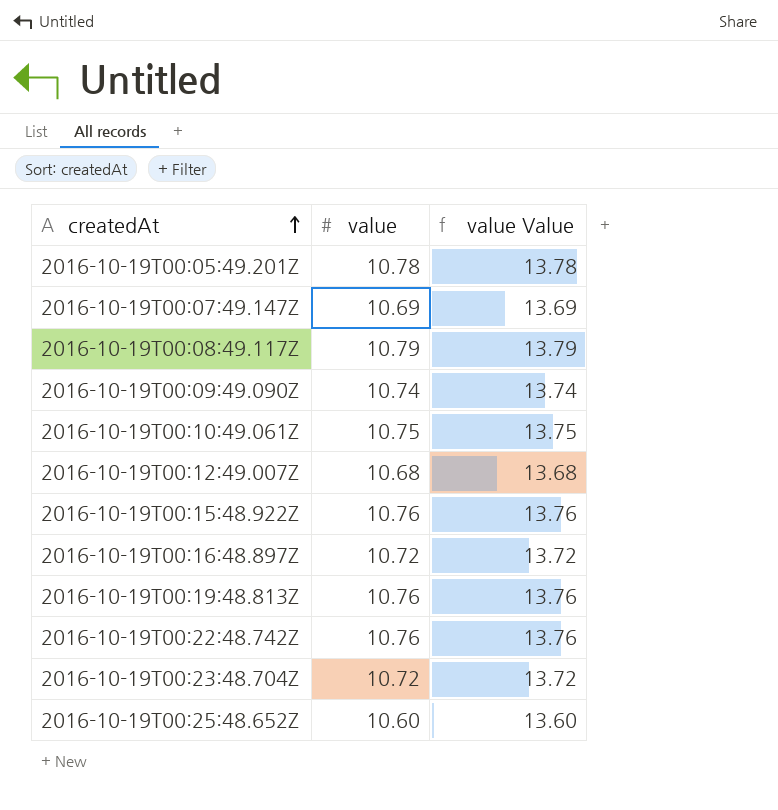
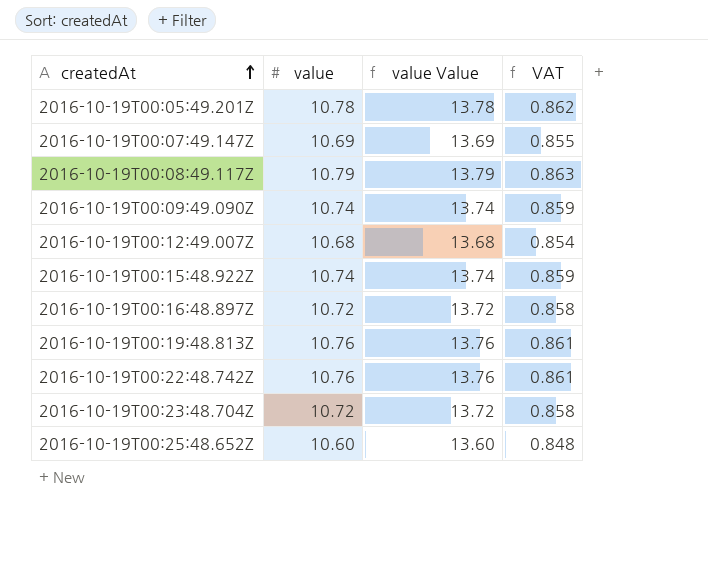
column VAT | formula: none -> [value] * 0.08
row 2016-10-19T00:10:49.061Z: 10.75 | 13.75 -> none
2016-10-19T00:15:48.922Z | value: 10.76 -> 10.74
2016-10-19T00:15:48.922Z | value Value: 13.76 -> 13.74

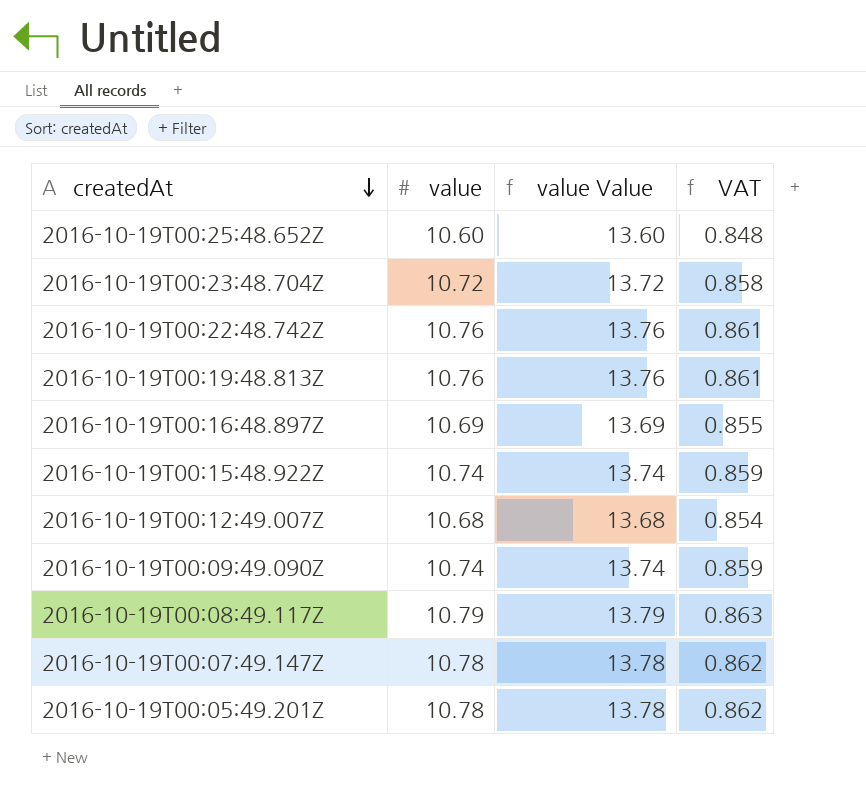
row order: createdAt ascending -> createdAt descending
2016-10-19T00:16:48.897Z | value: 10.72 -> 10.69
2016-10-19T00:16:48.897Z | value Value: 13.72 -> 13.69
2016-10-19T00:16:48.897Z | VAT: 0.858 -> 0.855
2016-10-19T00:07:49.147Z | value: 10.69 -> 10.78
2016-10-19T00:07:49.147Z | value Value: 13.69 -> 13.78
2016-10-19T00:07:49.147Z | VAT: 0.855 -> 0.862

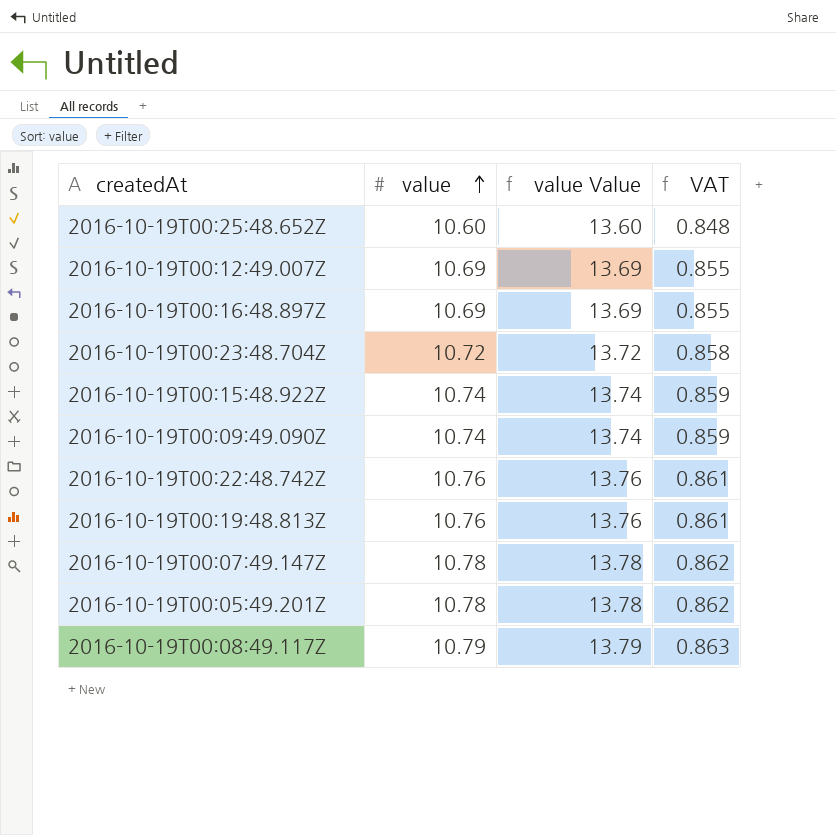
row order: createdAt descending -> value ascending
2016-10-19T00:12:49.007Z | value: 10.68 -> 10.69
2016-10-19T00:12:49.007Z | value Value: 13.68 -> 13.69
2016-10-19T00:12:49.007Z | VAT: 0.854 -> 0.855

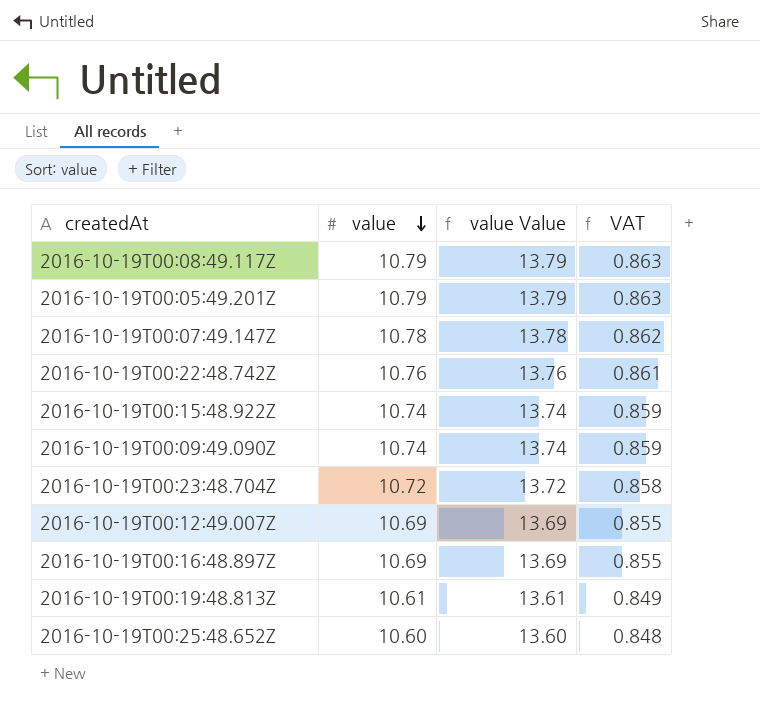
row order: value ascending -> value descending
2016-10-19T00:05:49.201Z | value: 10.78 -> 10.79
2016-10-19T00:05:49.201Z | value Value: 13.78 -> 13.79
2016-10-19T00:05:49.201Z | VAT: 0.862 -> 0.863
2016-10-19T00:19:48.813Z | value: 10.76 -> 10.61
2016-10-19T00:19:48.813Z | value Value: 13.76 -> 13.61
2016-10-19T00:19:48.813Z | VAT: 0.861 -> 0.849

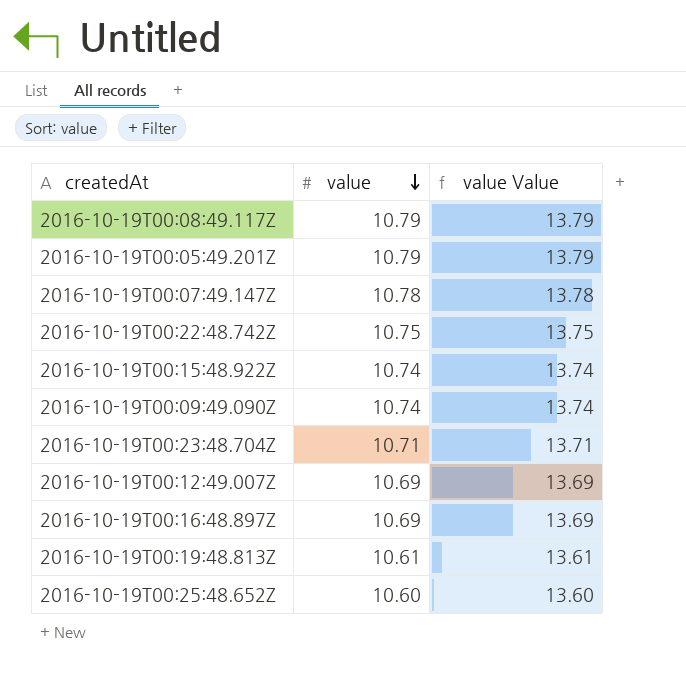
column VAT | formula: [value] * 0.08 -> none
2016-10-19T00:22:48.742Z | value: 10.76 -> 10.75
2016-10-19T00:22:48.742Z | value Value: 13.76 -> 13.75
2016-10-19T00:23:48.704Z | value: 10.72 -> 10.71
2016-10-19T00:23:48.704Z | value Value: 13.72 -> 13.71

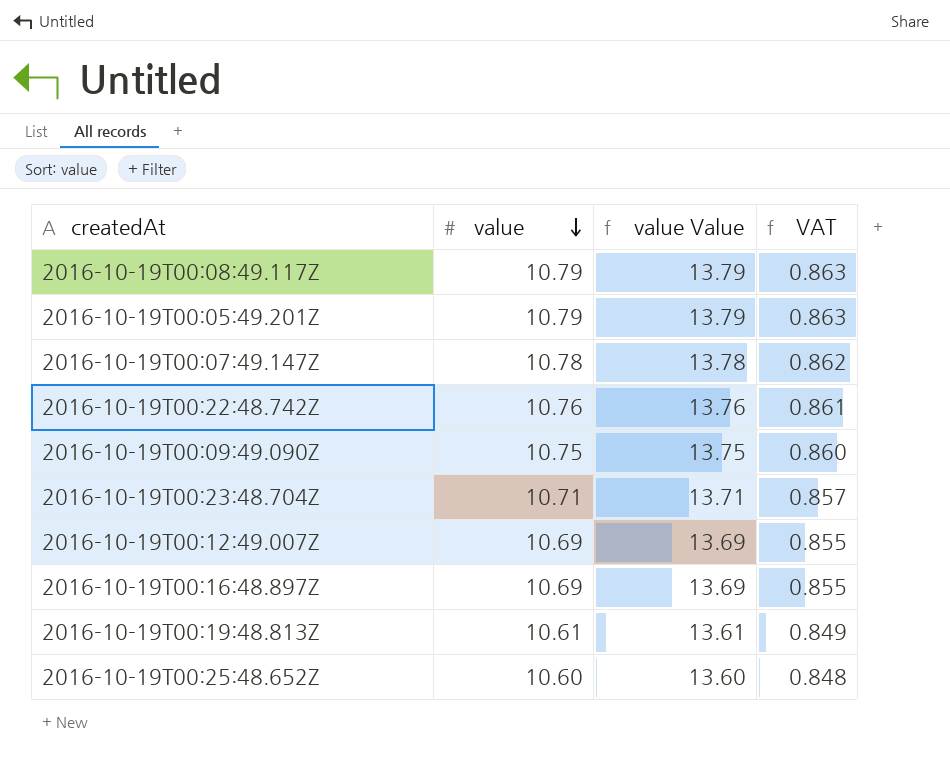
column VAT | formula: none -> [value] * 0.08
row 2016-10-19T00:15:48.922Z: 10.74 | 13.74 -> none
2016-10-19T00:22:48.742Z | value: 10.75 -> 10.76
2016-10-19T00:22:48.742Z | value Value: 13.75 -> 13.76
2016-10-19T00:09:49.090Z | value: 10.74 -> 10.75
2016-10-19T00:09:49.090Z | value Value: 13.74 -> 13.75

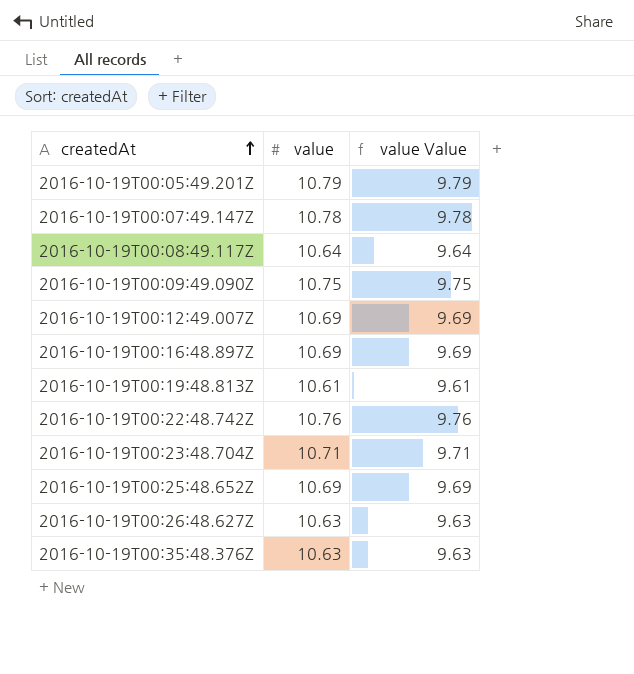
row order: value descending -> createdAt ascending
column VAT | formula: [value] * 0.08 -> none
column value Value | formula: [value] + 3 -> [value] - 1
2016-10-19T00:08:49.117Z | value: 10.79 -> 10.64
2016-10-19T00:25:48.652Z | value: 10.60 -> 10.69
row 2016-10-19T00:26:48.627Z: none -> 10.63 | 9.63
row 2016-10-19T00:35:48.376Z: none -> 10.63 | 9.63

